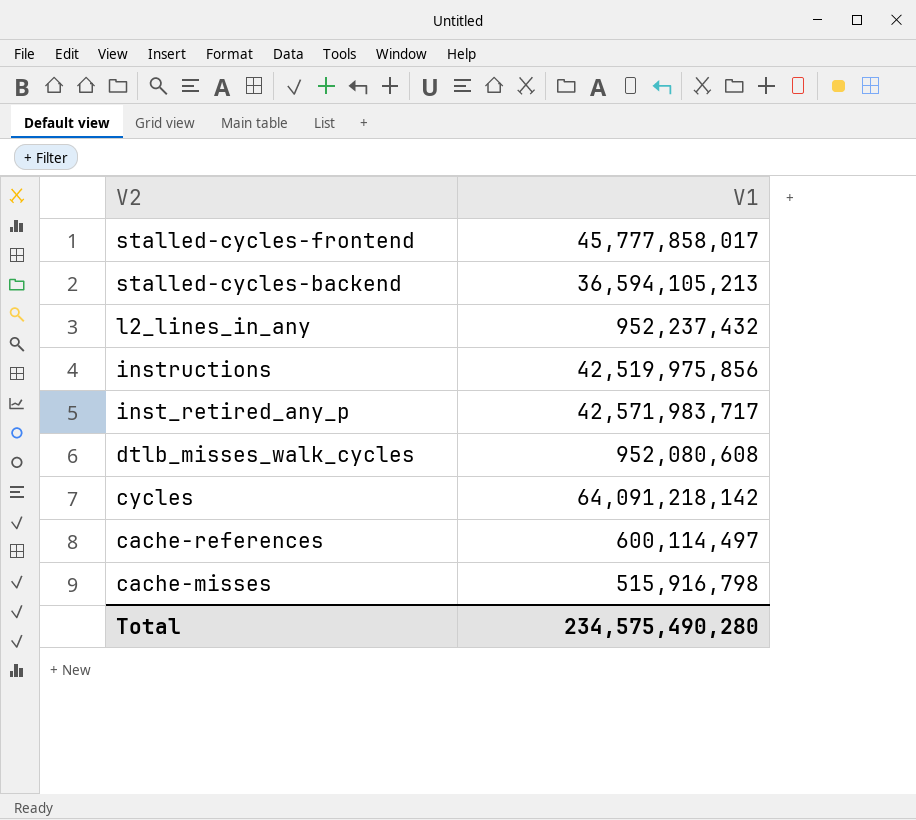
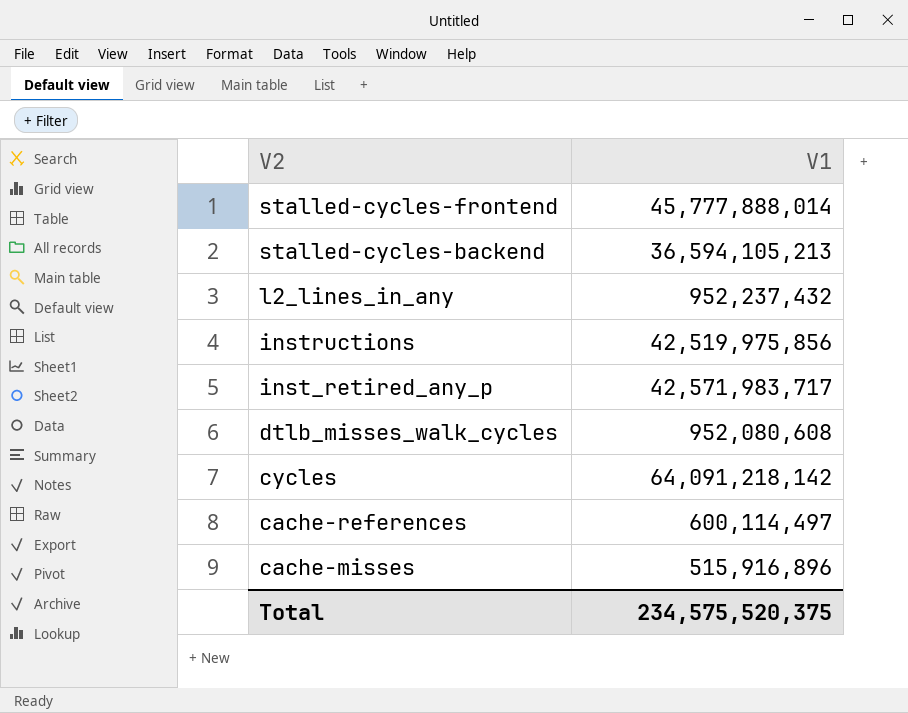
stalled-cycles-frontend | V1: 45,777,858,017 -> 45,777,888,014
cache-misses | V1: 515,916,798 -> 515,916,896
Total | V1: 234,575,490,280 -> 234,575,520,375

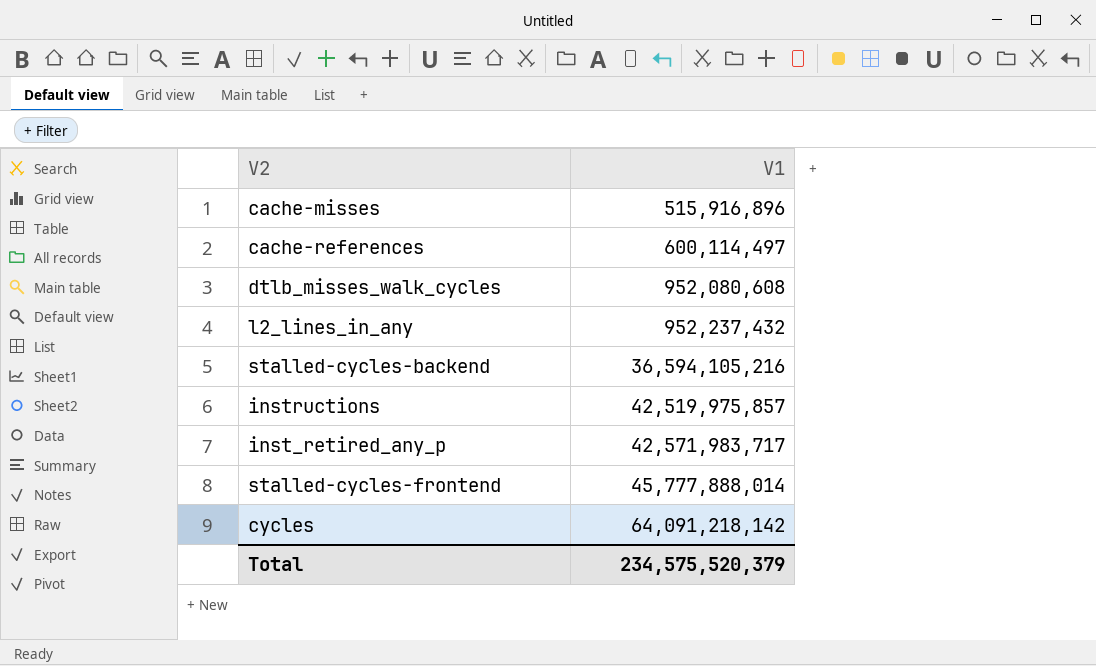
row order: V2 descending -> V1 ascending
stalled-cycles-backend | V1: 36,594,105,213 -> 36,594,105,216
instructions | V1: 42,519,975,856 -> 42,519,975,857
Total | V1: 234,575,520,375 -> 234,575,520,379

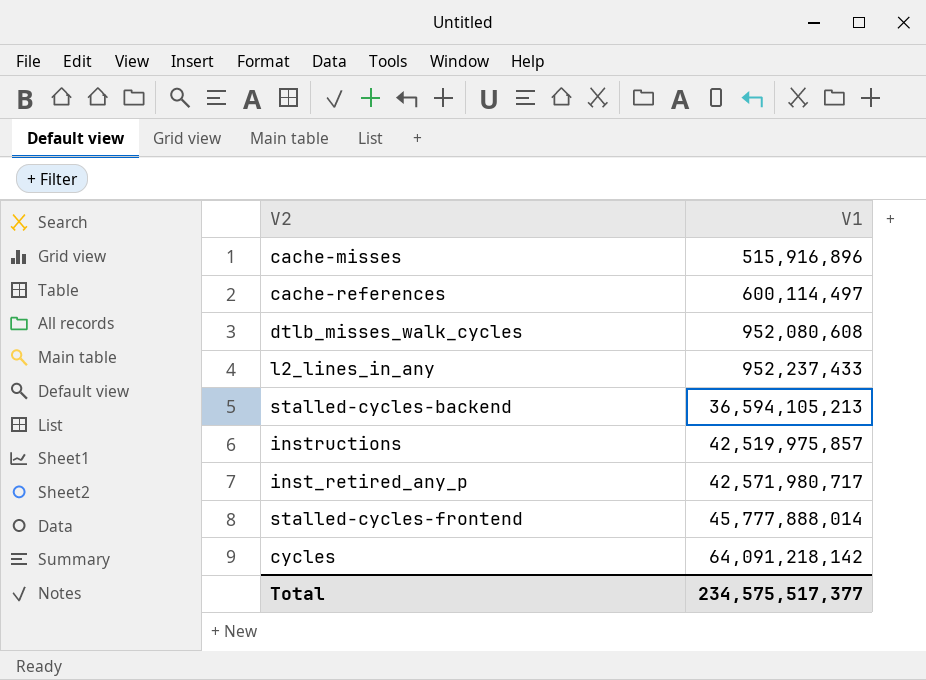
l2_lines_in_any | V1: 952,237,432 -> 952,237,433
stalled-cycles-backend | V1: 36,594,105,216 -> 36,594,105,213
inst_retired_any_p | V1: 42,571,983,717 -> 42,571,980,717
Total | V1: 234,575,520,379 -> 234,575,517,377

